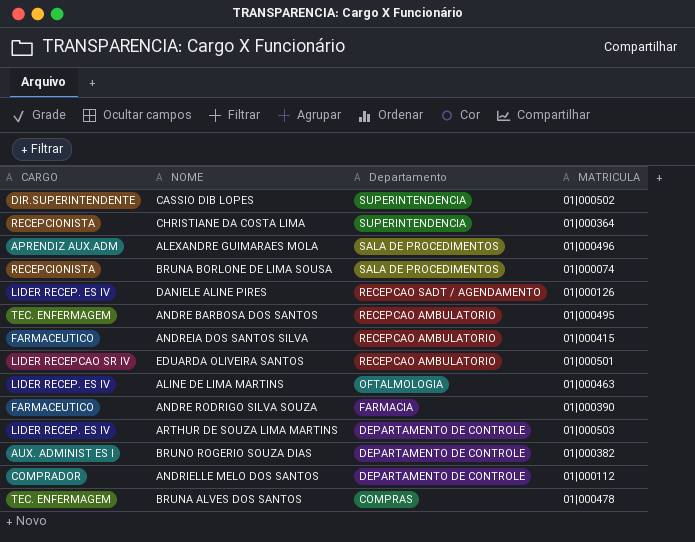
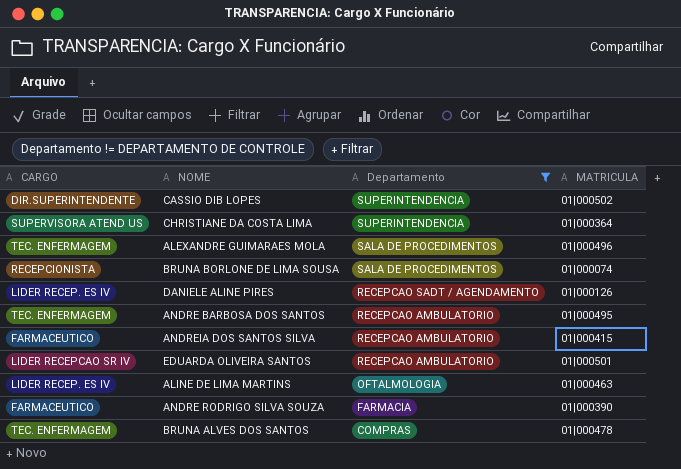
filter: none -> Departamento != DEPARTAMENTO DE CONTROLE
CHRISTIANE DA COSTA LIMA | CARGO: RECEPCIONISTA -> SUPERVISORA ATEND US
ALEXANDRE GUIMARAES MOLA | CARGO: APRENDIZ AUX.ADM -> TEC. ENFERMAGEM

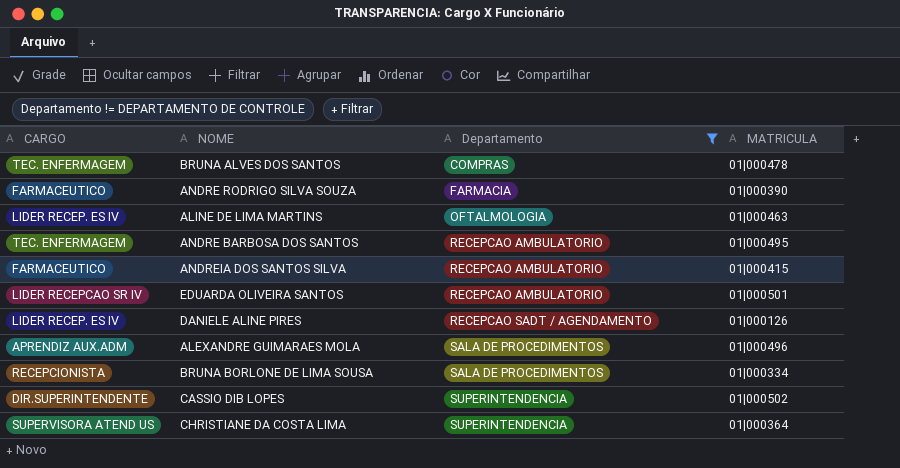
row order: Departamento descending -> Departamento ascending
ALEXANDRE GUIMARAES MOLA | CARGO: TEC. ENFERMAGEM -> APRENDIZ AUX.ADM
BRUNA BORLONE DE LIMA SOUSA | MATRICULA: 01|000074 -> 01|000334

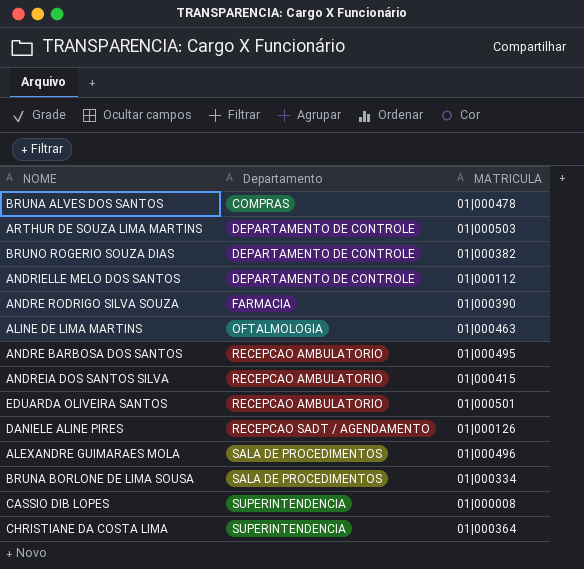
filter: Departamento != DEPARTAMENTO DE CONTROLE -> none
column CARGO | position: 1 -> none
CASSIO DIB LOPES | MATRICULA: 01|000502 -> 01|000008

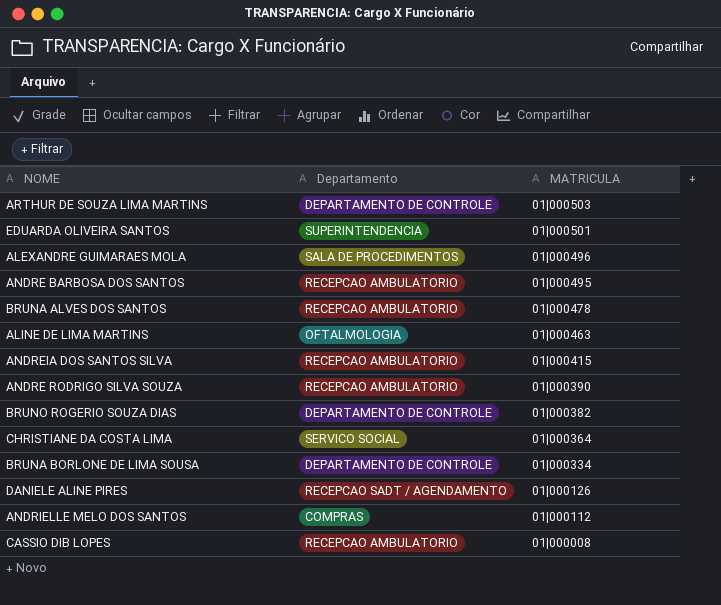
row order: Departamento ascending -> MATRICULA descending
EDUARDA OLIVEIRA SANTOS | Departamento: RECEPCAO AMBULATORIO -> SUPERINTENDENCIA
BRUNA ALVES DOS SANTOS | Departamento: COMPRAS -> RECEPCAO AMBULATORIO
ANDRE RODRIGO SILVA SOUZA | Departamento: FARMACIA -> RECEPCAO AMBULATORIO
CHRISTIANE DA COSTA LIMA | Departamento: SUPERINTENDENCIA -> SERVICO SOCIAL
BRUNA BORLONE DE LIMA SOUSA | Departamento: SALA DE PROCEDIMENTOS -> DEPARTAMENTO DE CONTROLE
ANDRIELLE MELO DOS SANTOS | Departamento: DEPARTAMENTO DE CONTROLE -> COMPRAS
CASSIO DIB LOPES | Departamento: SUPERINTENDENCIA -> RECEPCAO AMBULATORIO

